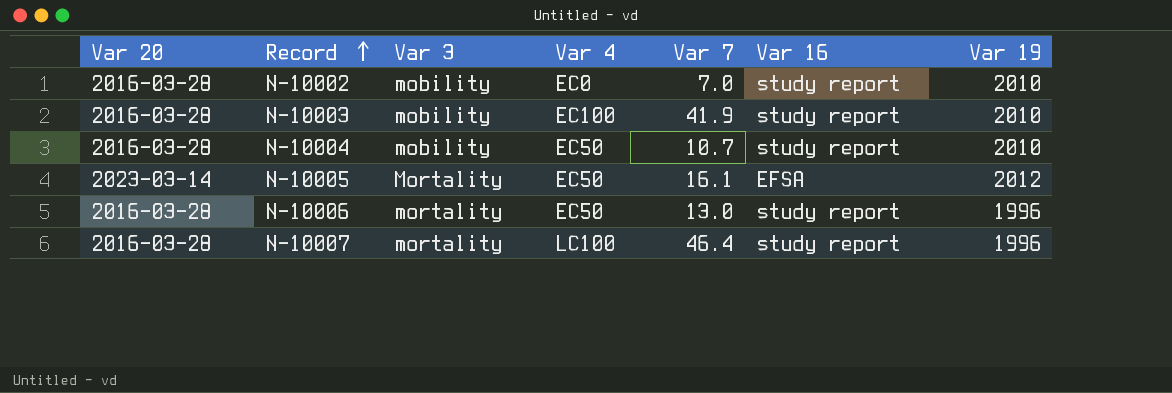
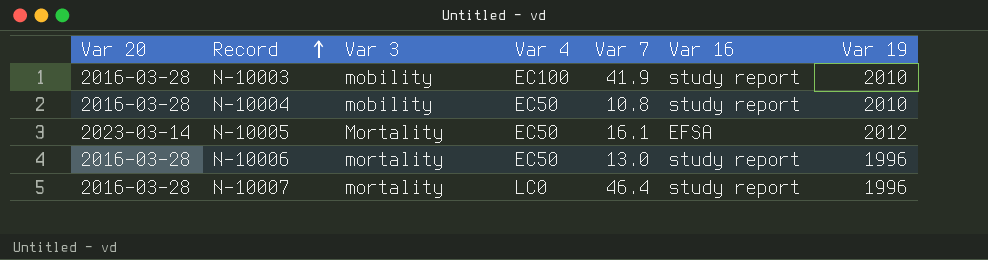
row N-10002: 2016-03-28 | mobility | EC0 | 7.0 | study report | 2010 -> none
N-10004 | Var 7: 10.7 -> 10.8
N-10007 | Var 4: LC100 -> LC0

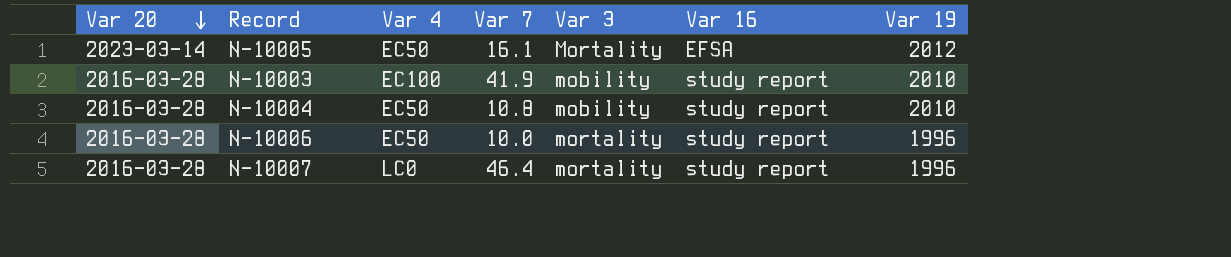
row order: Record ascending -> Var 20 descending
column Var 3 | position: 3 -> 5
N-10006 | Var 7: 13.0 -> 10.0

